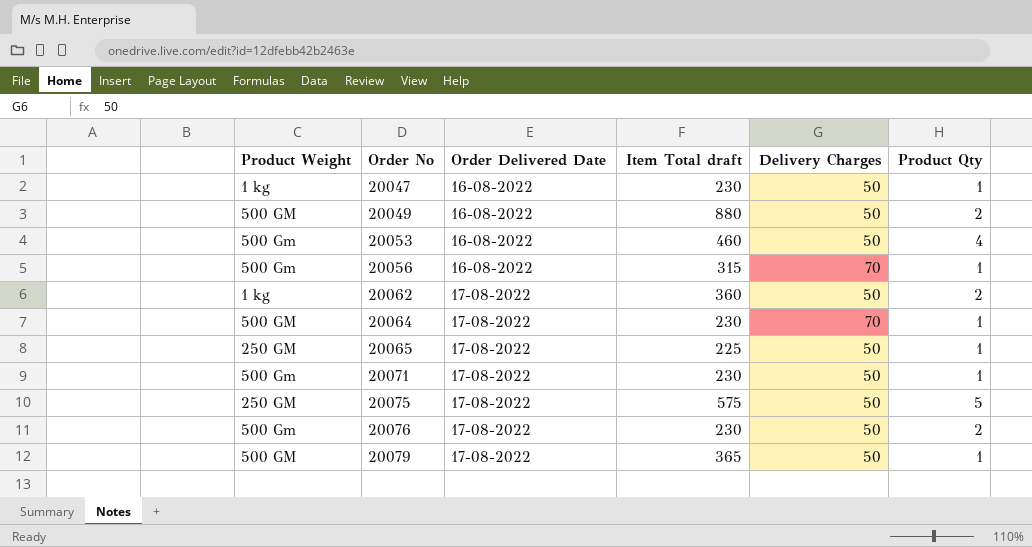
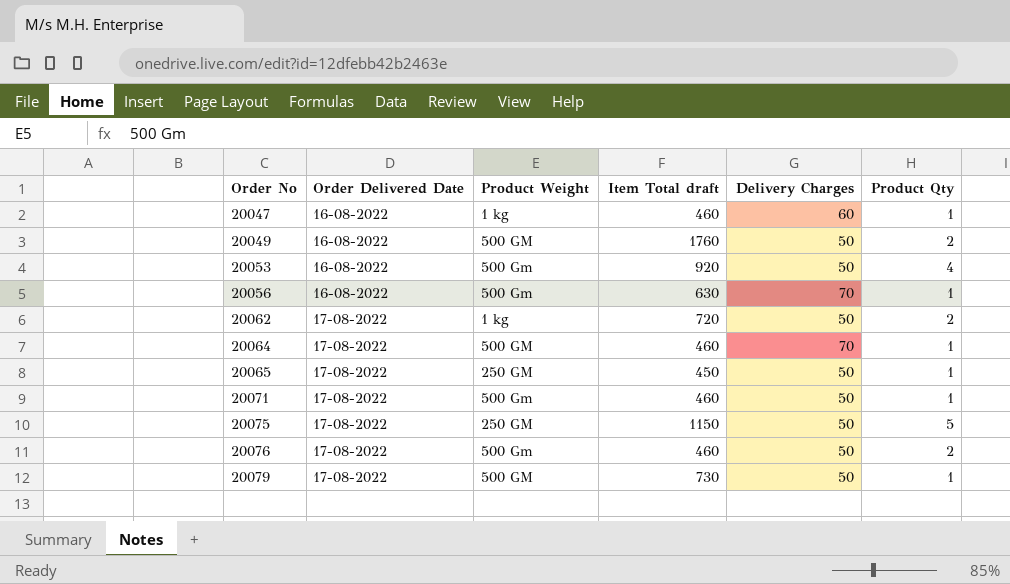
column Product Weight | position: 1 -> 3
20047 | Item Total draft: 230 -> 460
20047 | Delivery Charges: 50 -> 60
20049 | Item Total draft: 880 -> 1760
20053 | Item Total draft: 460 -> 920
20056 | Item Total draft: 315 -> 630
20062 | Item Total draft: 360 -> 720
20064 | Item Total draft: 230 -> 460
20065 | Item Total draft: 225 -> 450
20071 | Item Total draft: 230 -> 460
20075 | Item Total draft: 575 -> 1150
20076 | Item Total draft: 230 -> 460
20079 | Item Total draft: 365 -> 730

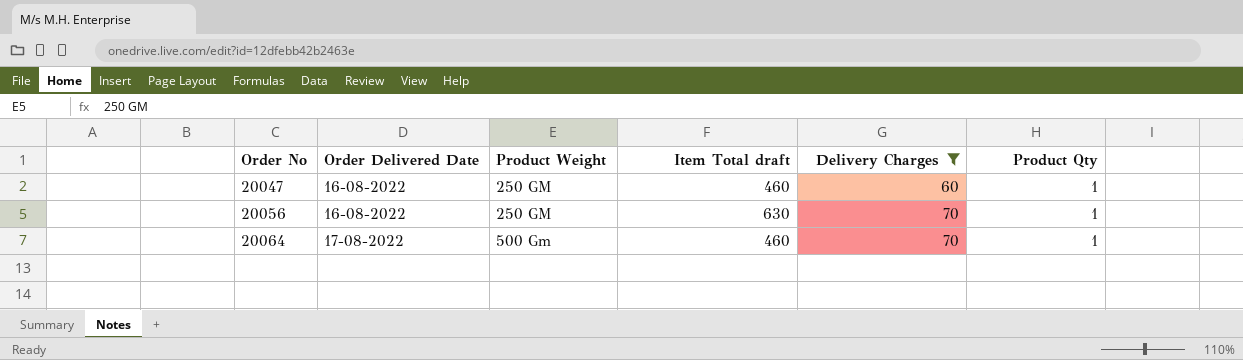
filter: none -> Delivery Charges != 50
20047 | Product Weight: 1 kg -> 250 GM
20056 | Product Weight: 500 Gm -> 250 GM
20064 | Product Weight: 500 GM -> 500 Gm

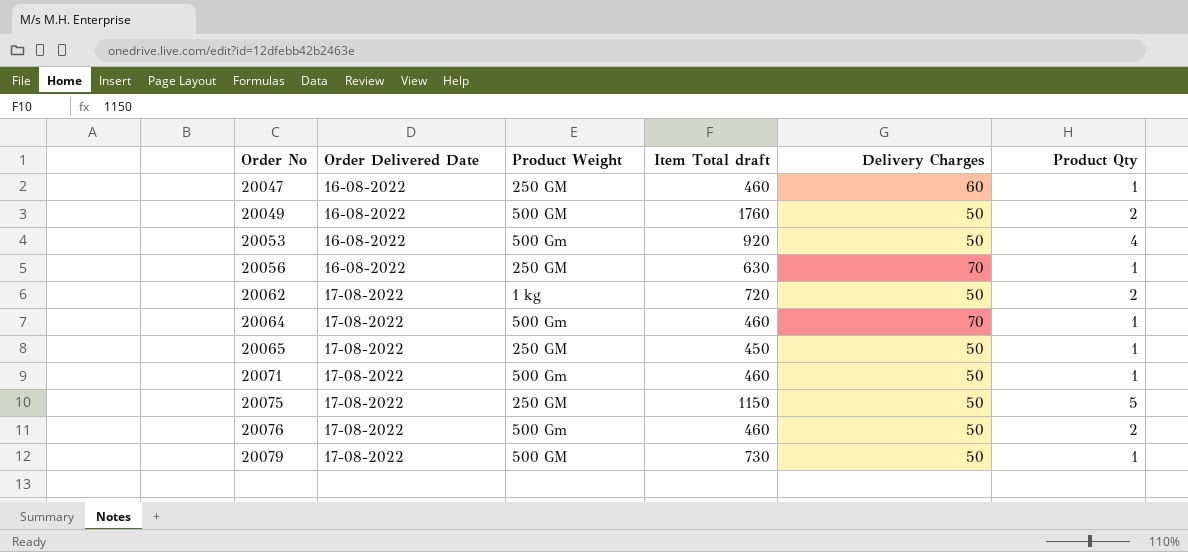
filter: Delivery Charges != 50 -> none

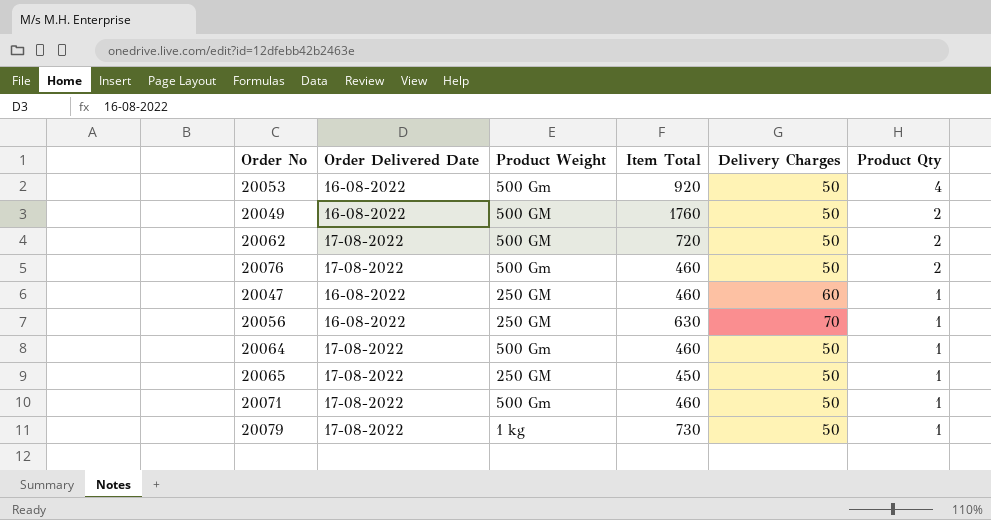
row order: Order No ascending -> Product Qty descending
column name: Item Total draft -> Item Total
row 20075: 17-08-2022 | 250 GM | 1150 | 50 | 5 -> none
20062 | Product Weight: 1 kg -> 500 GM
20064 | Delivery Charges: 70 -> 50
20079 | Product Weight: 500 GM -> 1 kg

